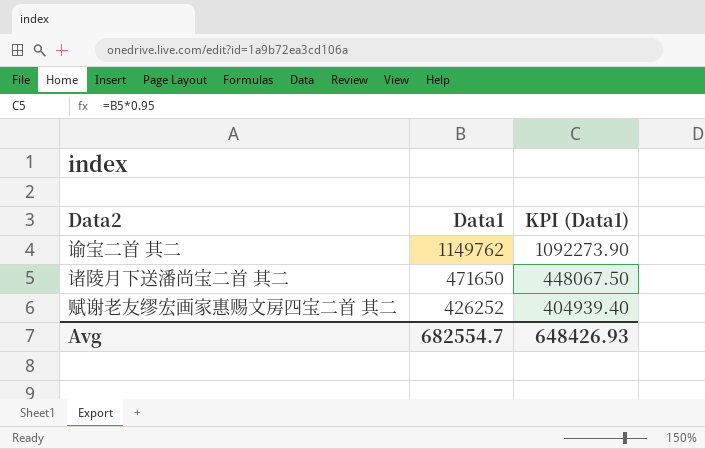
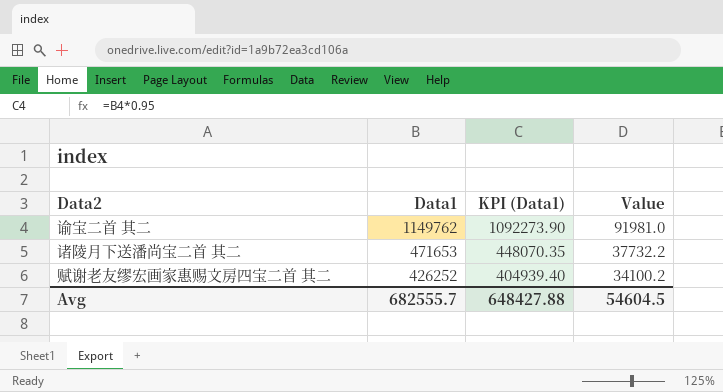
column Value | formula: none -> [Data1] * 0.08
诸陵月下送潘尚宝二首 其二 | Data1: 471650 -> 471653
诸陵月下送潘尚宝二首 其二 | KPI (Data1): 448067.50 -> 448070.35
Avg | Data1: 682554.7 -> 682555.7
Avg | KPI (Data1): 648426.93 -> 648427.88

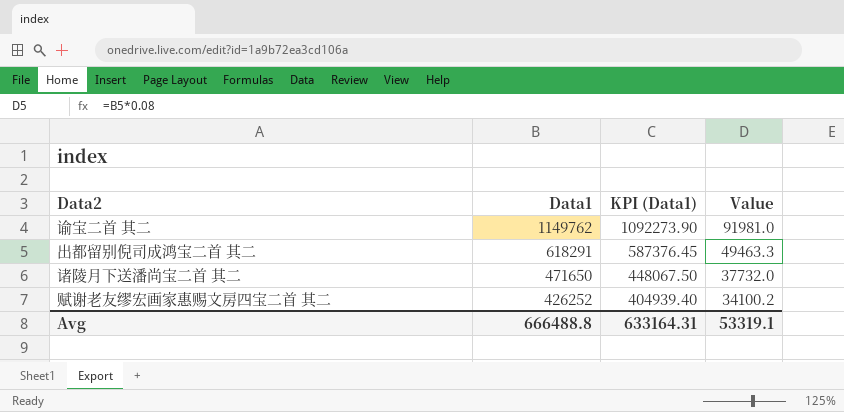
row 出都留别倪司成鸿宝二首 其二: none -> 618291 | 587376.45 | 49463.3
诸陵月下送潘尚宝二首 其二 | Data1: 471653 -> 471650
诸陵月下送潘尚宝二首 其二 | KPI (Data1): 448070.35 -> 448067.50
诸陵月下送潘尚宝二首 其二 | Value: 37732.2 -> 37732.0
Avg | Data1: 682555.7 -> 666488.8
Avg | KPI (Data1): 648427.88 -> 633164.31
Avg | Value: 54604.5 -> 53319.1

